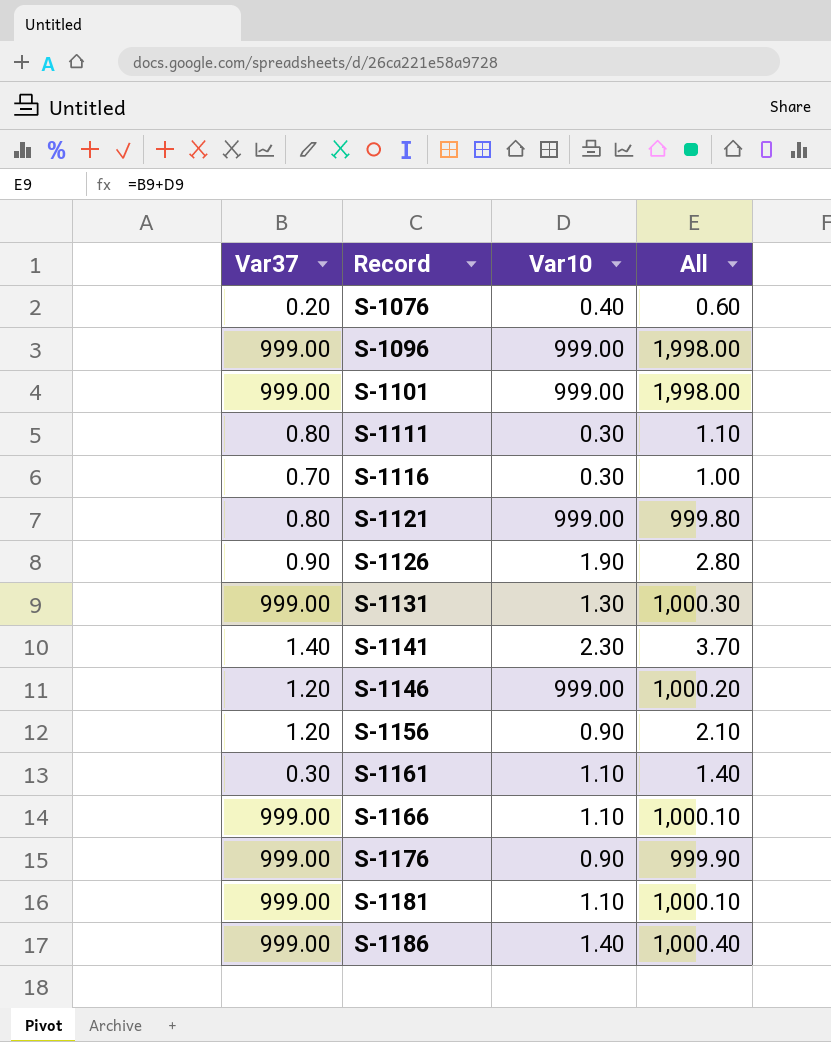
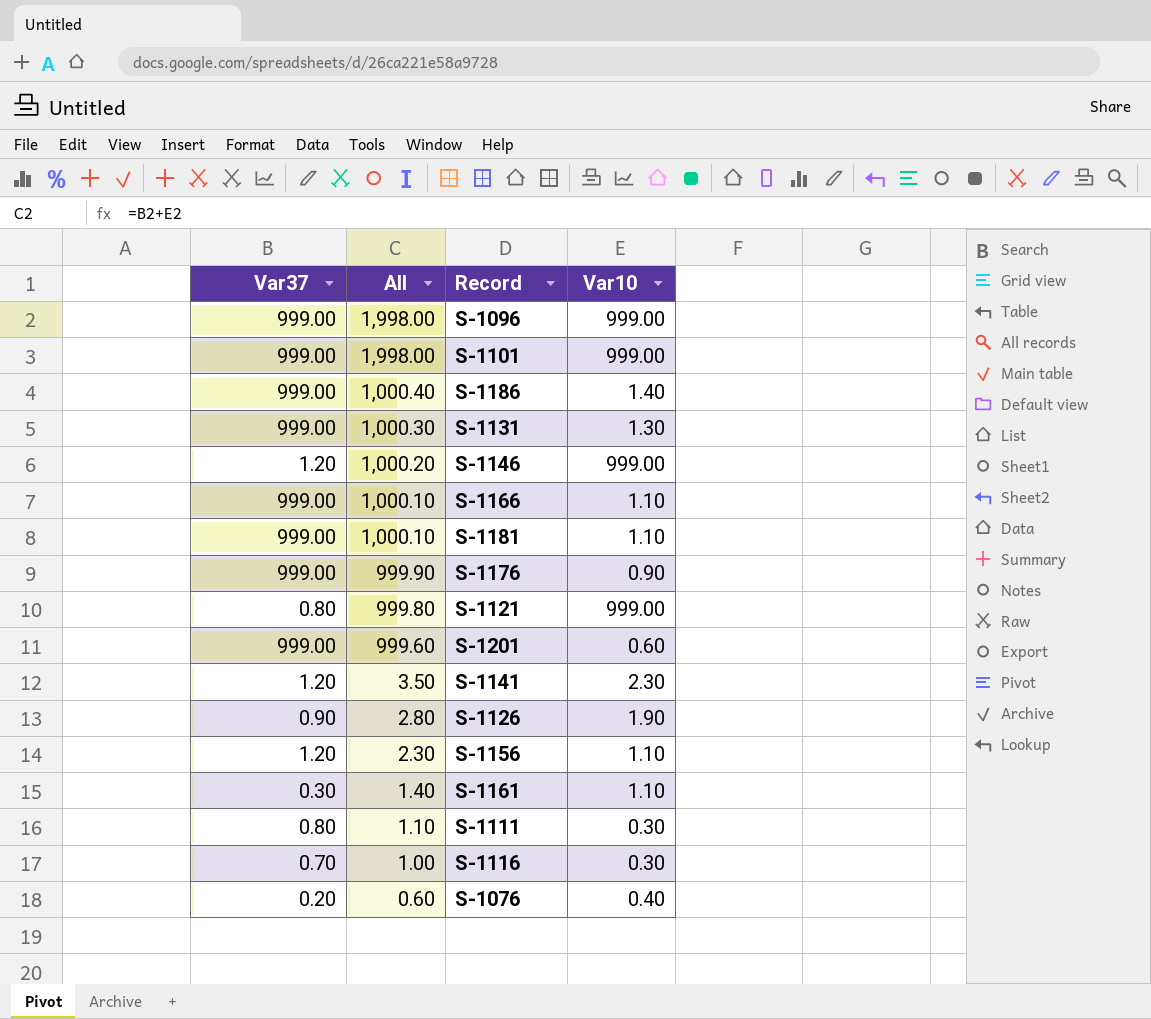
row order: Record ascending -> All descending
column All | position: 4 -> 2
row S-1201: none -> 999.00 | 999.60 | 0.60
S-1141 | Var37: 1.40 -> 1.20
S-1141 | All: 3.70 -> 3.50
S-1156 | All: 2.10 -> 2.30
S-1156 | Var10: 0.90 -> 1.10

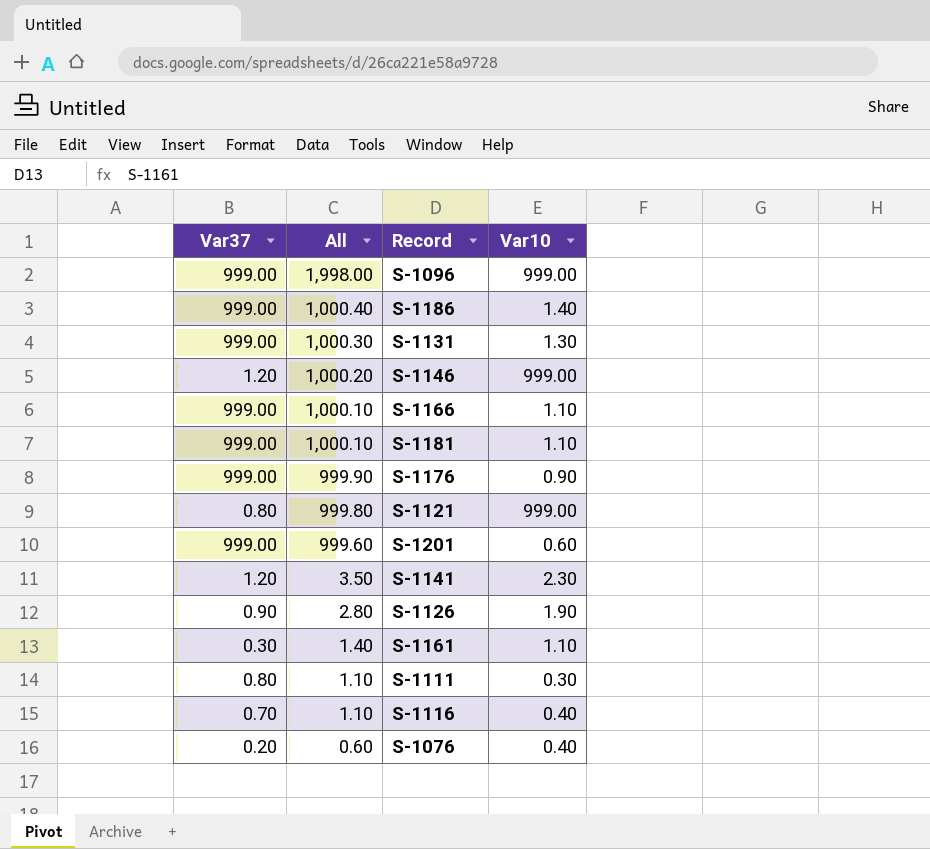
row S-1101: 999.00 | 1,998.00 | 999.00 -> none
row S-1156: 1.20 | 2.30 | 1.10 -> none
S-1116 | All: 1.00 -> 1.10
S-1116 | Var10: 0.30 -> 0.40

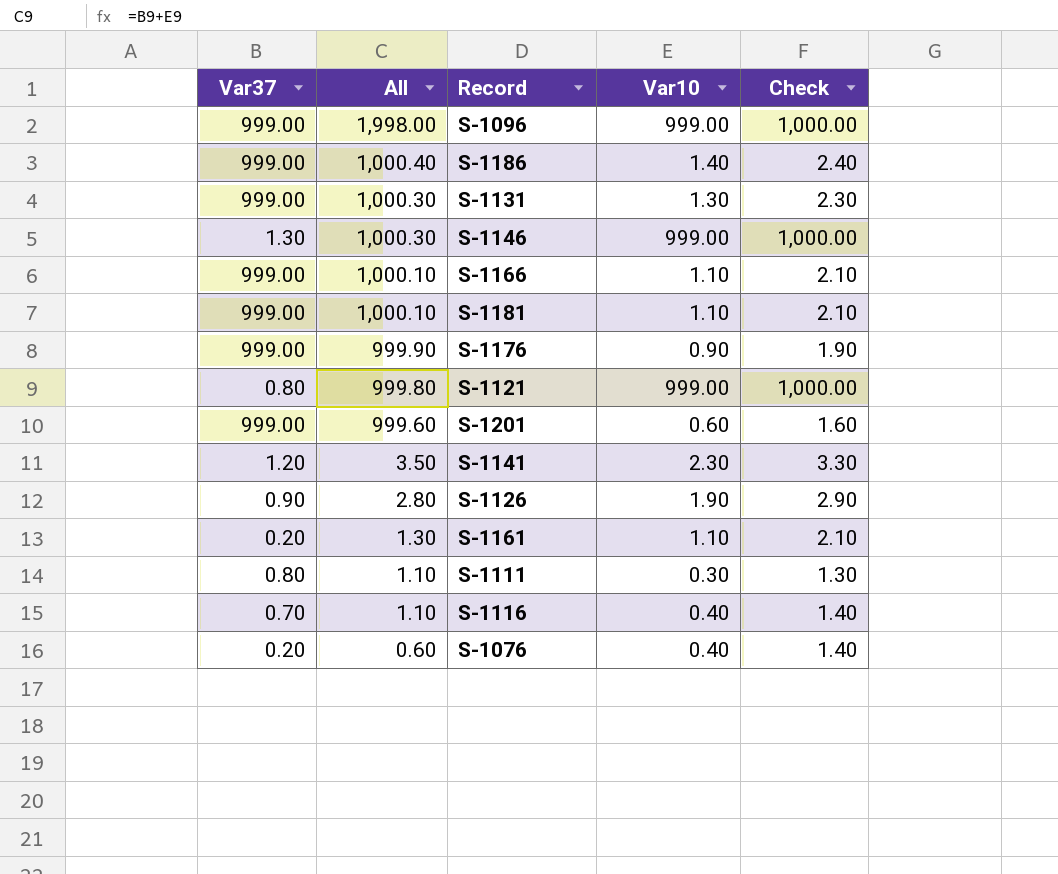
column Check | formula: none -> [Var10] + 1
S-1146 | Var37: 1.20 -> 1.30
S-1146 | All: 1,000.20 -> 1,000.30
S-1161 | Var37: 0.30 -> 0.20
S-1161 | All: 1.40 -> 1.30

